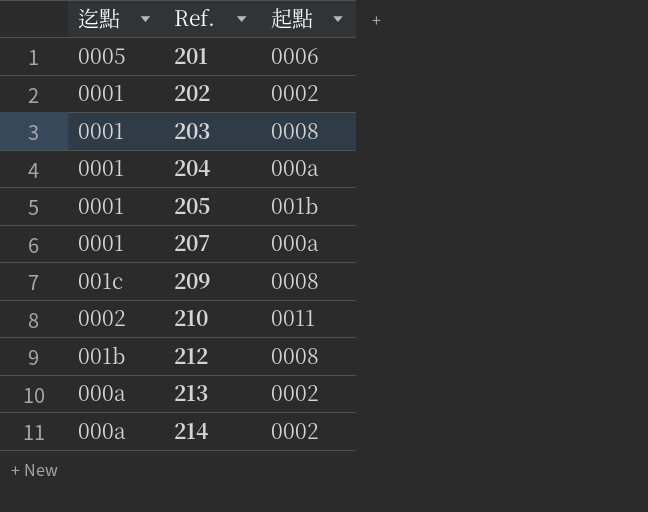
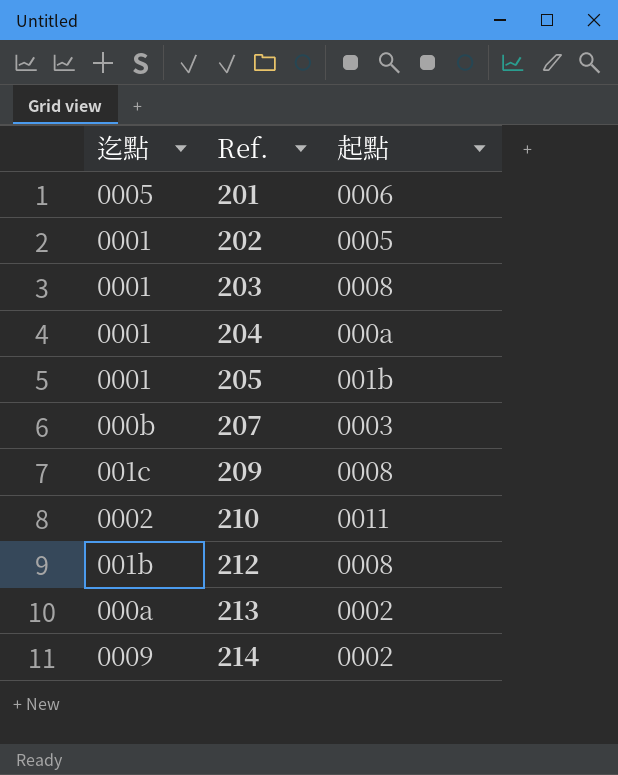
202 | 起點: 0002 -> 0005
207 | 迄點: 0001 -> 000b
207 | 起點: 000a -> 0003
214 | 迄點: 000a -> 0009

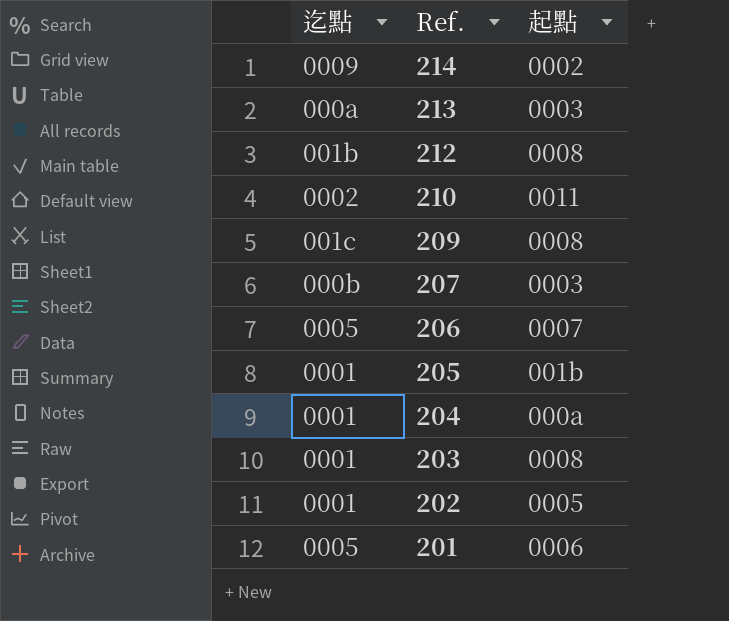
row order: Ref. ascending -> Ref. descending
213 | 起點: 0002 -> 0003
row 206: none -> 0005 | 0007

